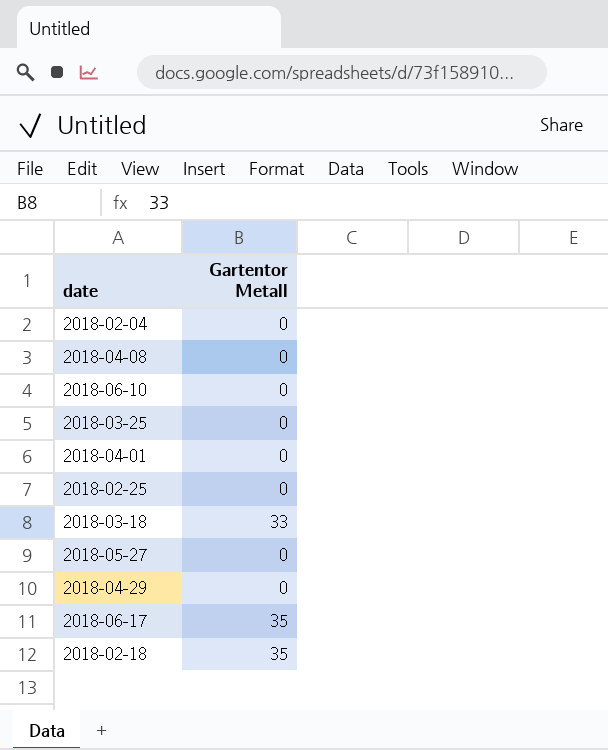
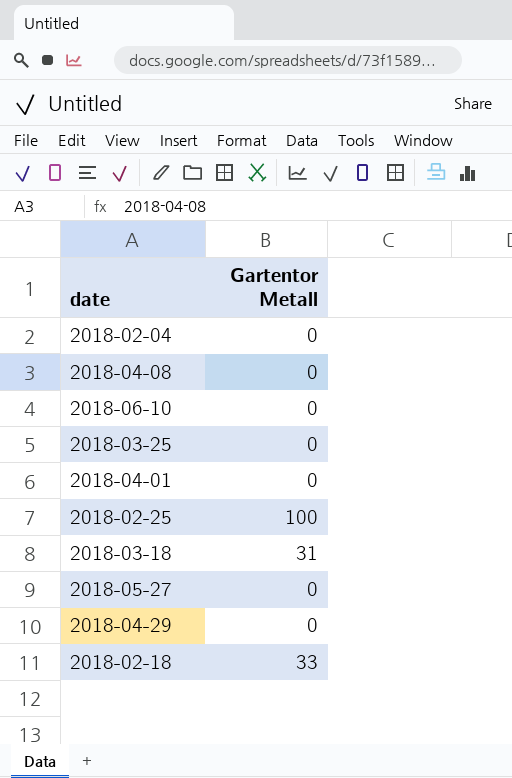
row 2018-06-17: 35 -> none
2018-02-25 | Gartentor Metall: 0 -> 100
2018-03-18 | Gartentor Metall: 33 -> 31
2018-02-18 | Gartentor Metall: 35 -> 33

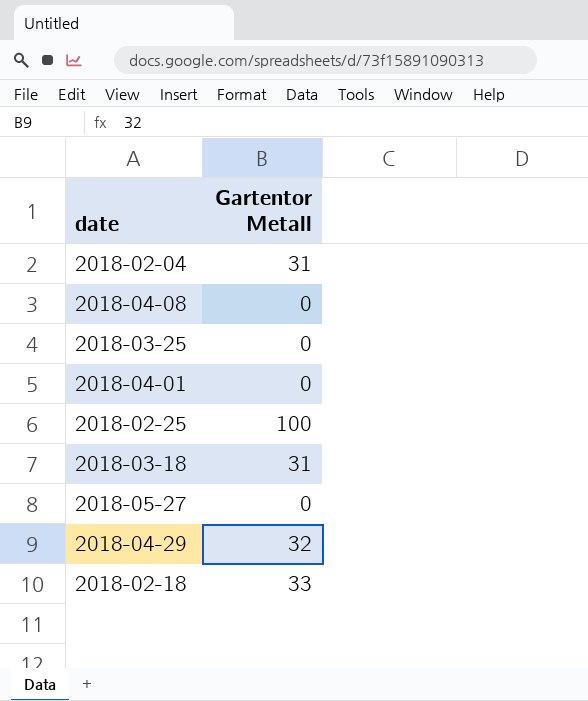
row 2018-06-10: 0 -> none
2018-02-04 | Gartentor Metall: 0 -> 31
2018-04-29 | Gartentor Metall: 0 -> 32

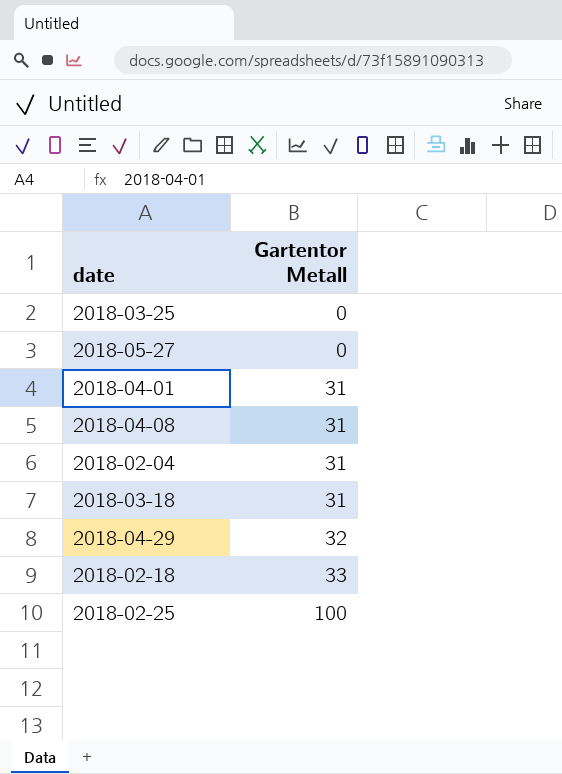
row order: none -> Gartentor Metall ascending
2018-04-01 | Gartentor Metall: 0 -> 31
2018-04-08 | Gartentor Metall: 0 -> 31

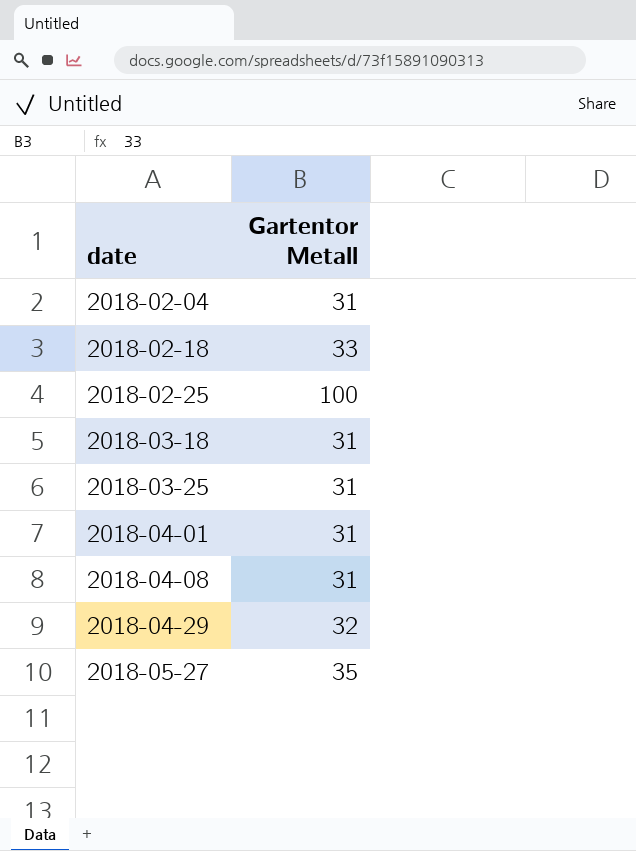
row order: Gartentor Metall ascending -> date ascending
2018-03-25 | Gartentor Metall: 0 -> 31
2018-05-27 | Gartentor Metall: 0 -> 35

